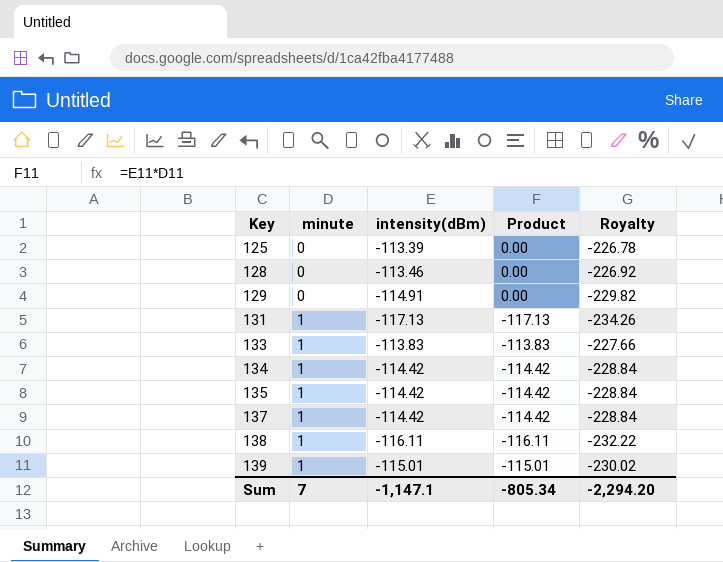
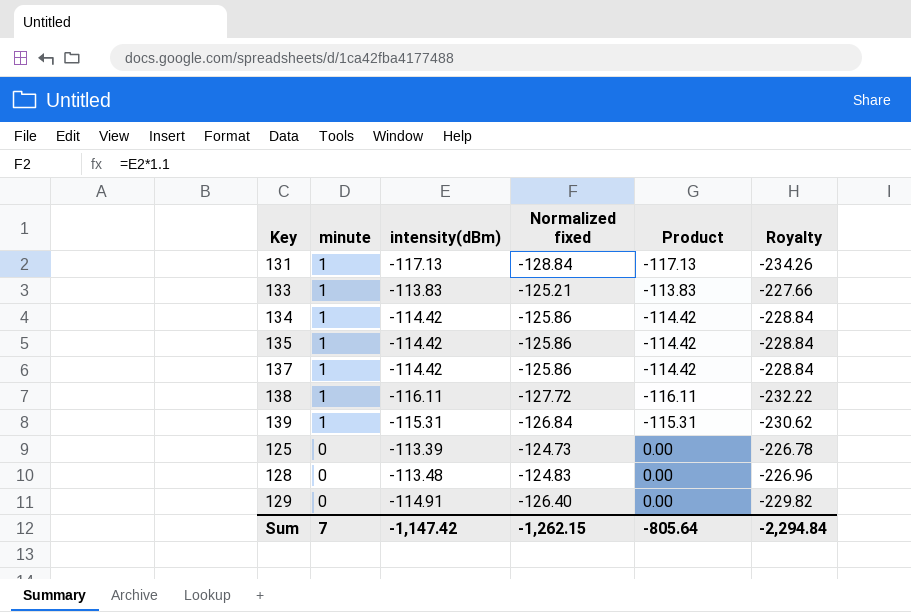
row order: Key ascending -> minute descending
column Normalized fixed | formula: none -> [intensity(dBm)] * 1.1
139 | intensity(dBm): -115.01 -> -115.31
139 | Product: -115.01 -> -115.31
139 | Royalty: -230.02 -> -230.62
128 | intensity(dBm): -113.46 -> -113.48
128 | Royalty: -226.92 -> -226.96
Sum | intensity(dBm): -1,147.1 -> -1,147.42
Sum | Product: -805.34 -> -805.64
Sum | Royalty: -2,294.20 -> -2,294.84

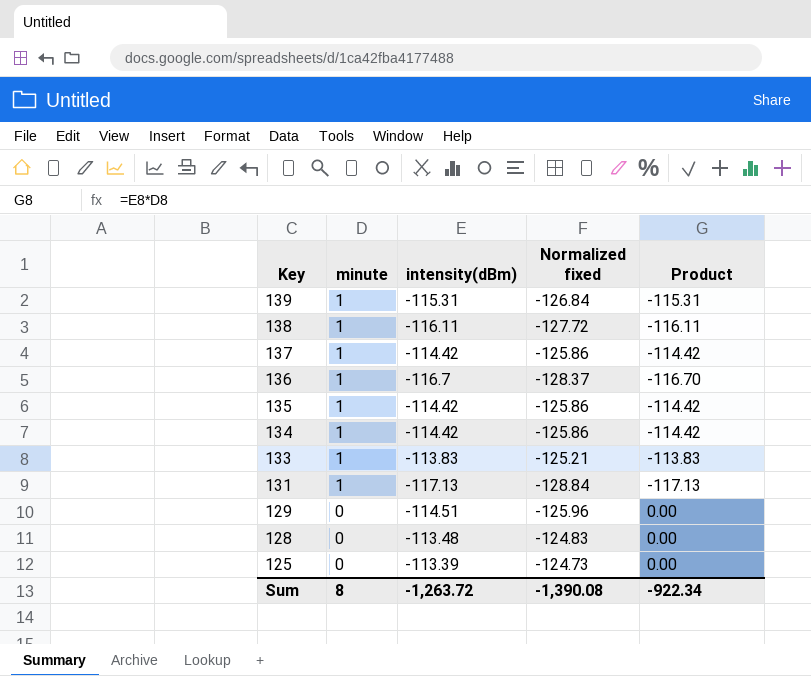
row order: minute descending -> Key descending
column Royalty | formula: [intensity(dBm)] * 2 -> none
row 136: none -> 1 | -116.7 | -128.37 | -116.70
129 | intensity(dBm): -114.91 -> -114.51
129 | Normalized fixed: -126.40 -> -125.96
Sum | minute: 7 -> 8
Sum | intensity(dBm): -1,147.42 -> -1,263.72
Sum | Normalized fixed: -1,262.15 -> -1,390.08
Sum | Product: -805.64 -> -922.34

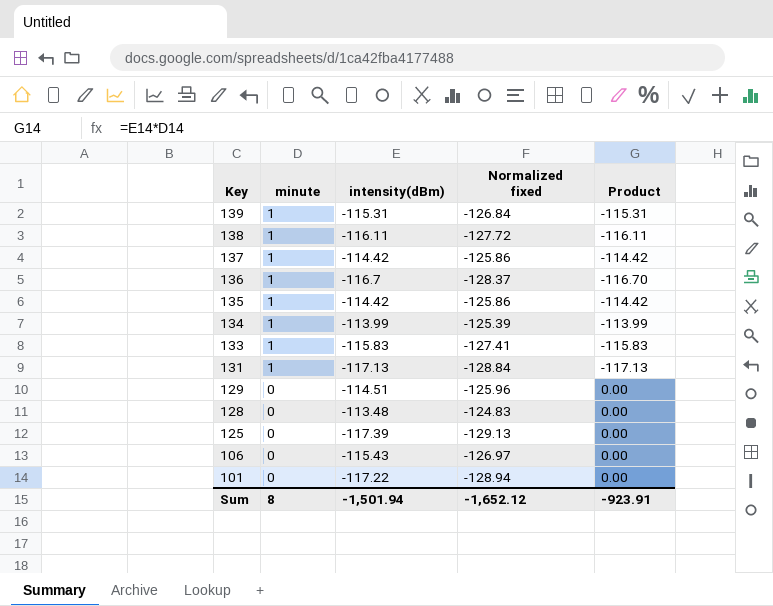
134 | intensity(dBm): -114.42 -> -113.99
134 | Normalized fixed: -125.86 -> -125.39
134 | Product: -114.42 -> -113.99
133 | intensity(dBm): -113.83 -> -115.83
133 | Normalized fixed: -125.21 -> -127.41
133 | Product: -113.83 -> -115.83
125 | intensity(dBm): -113.39 -> -117.39
125 | Normalized fixed: -124.73 -> -129.13
row 106: none -> 0 | -115.43 | -126.97 | 0.00
row 101: none -> 0 | -117.22 | -128.94 | 0.00
Sum | intensity(dBm): -1,263.72 -> -1,501.94
Sum | Normalized fixed: -1,390.08 -> -1,652.12
Sum | Product: -922.34 -> -923.91

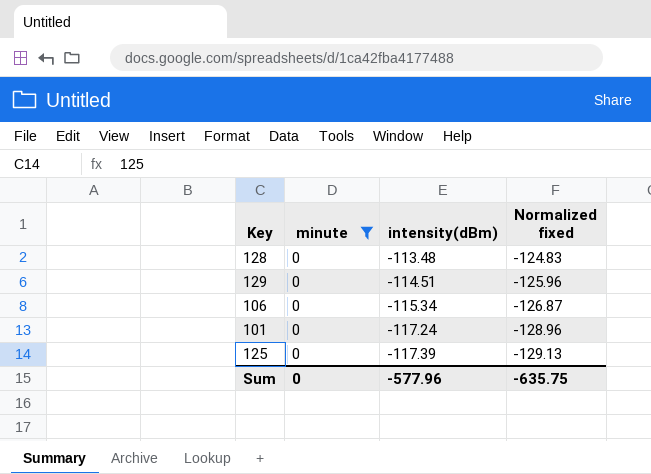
filter: none -> minute = 0
row order: Key descending -> intensity(dBm) descending
column Product | formula: [minute] * [intensity(dBm)] -> none
106 | intensity(dBm): -115.43 -> -115.34
106 | Normalized fixed: -126.97 -> -126.87
101 | intensity(dBm): -117.22 -> -117.24
101 | Normalized fixed: -128.94 -> -128.96
Sum | minute: 8 -> 0
Sum | intensity(dBm): -1,501.94 -> -577.96
Sum | Normalized fixed: -1,652.12 -> -635.75

